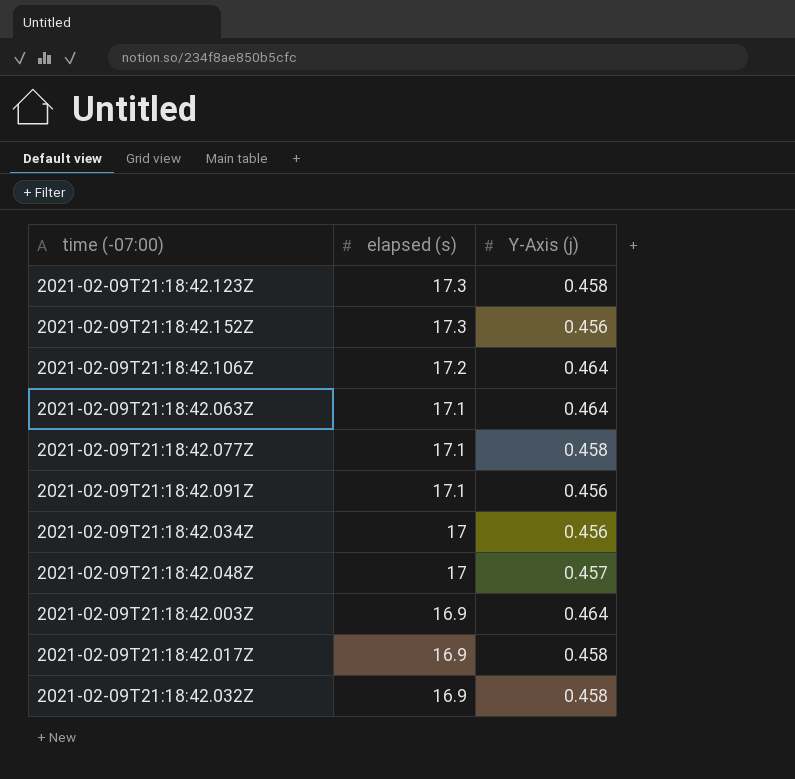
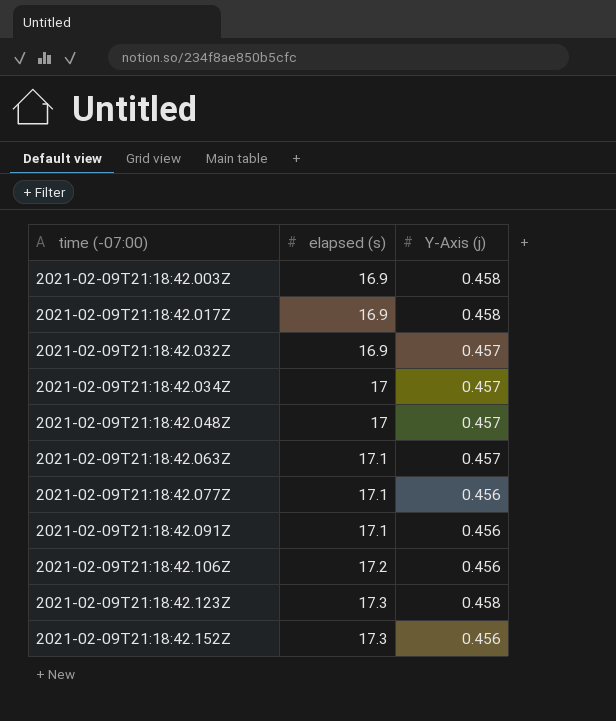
row order: elapsed (s) descending -> time (-07:00) ascending
2021-02-09T21:18:42.003Z | Y-Axis (j): 0.464 -> 0.458
2021-02-09T21:18:42.032Z | Y-Axis (j): 0.458 -> 0.457
2021-02-09T21:18:42.034Z | Y-Axis (j): 0.456 -> 0.457
2021-02-09T21:18:42.063Z | Y-Axis (j): 0.464 -> 0.457
2021-02-09T21:18:42.077Z | Y-Axis (j): 0.458 -> 0.456
2021-02-09T21:18:42.106Z | Y-Axis (j): 0.464 -> 0.456

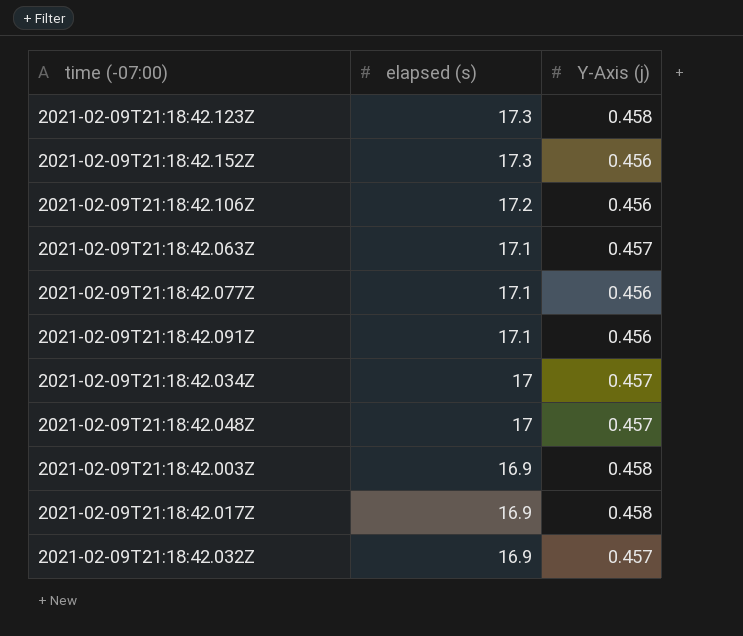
row order: time (-07:00) ascending -> elapsed (s) descending

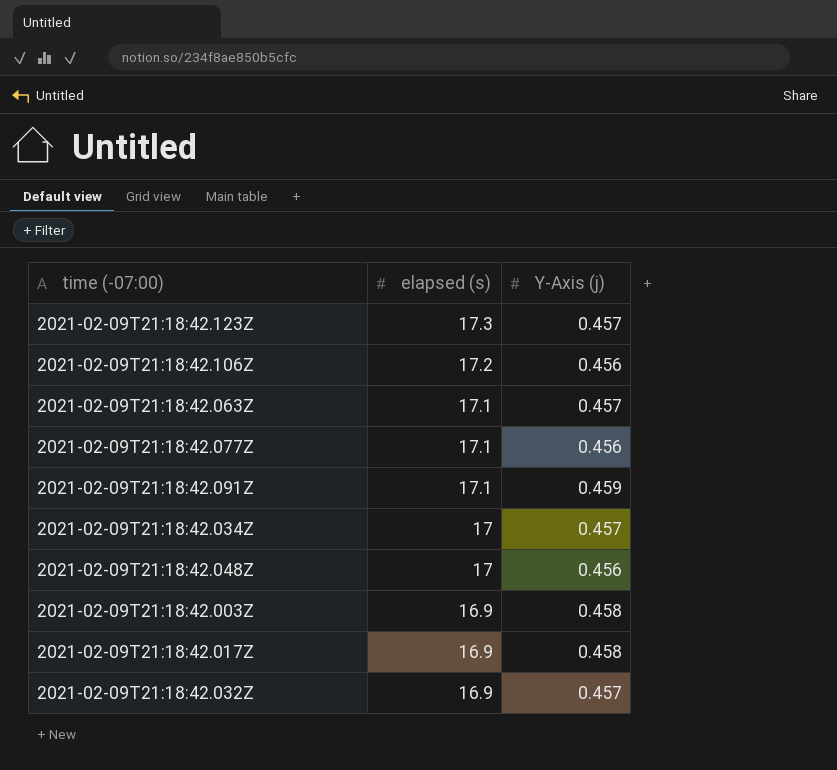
row 2021-02-09T21:18:42.152Z: 17.3 | 0.456 -> none
2021-02-09T21:18:42.123Z | Y-Axis (j): 0.458 -> 0.457
2021-02-09T21:18:42.091Z | Y-Axis (j): 0.456 -> 0.459
2021-02-09T21:18:42.048Z | Y-Axis (j): 0.457 -> 0.456

